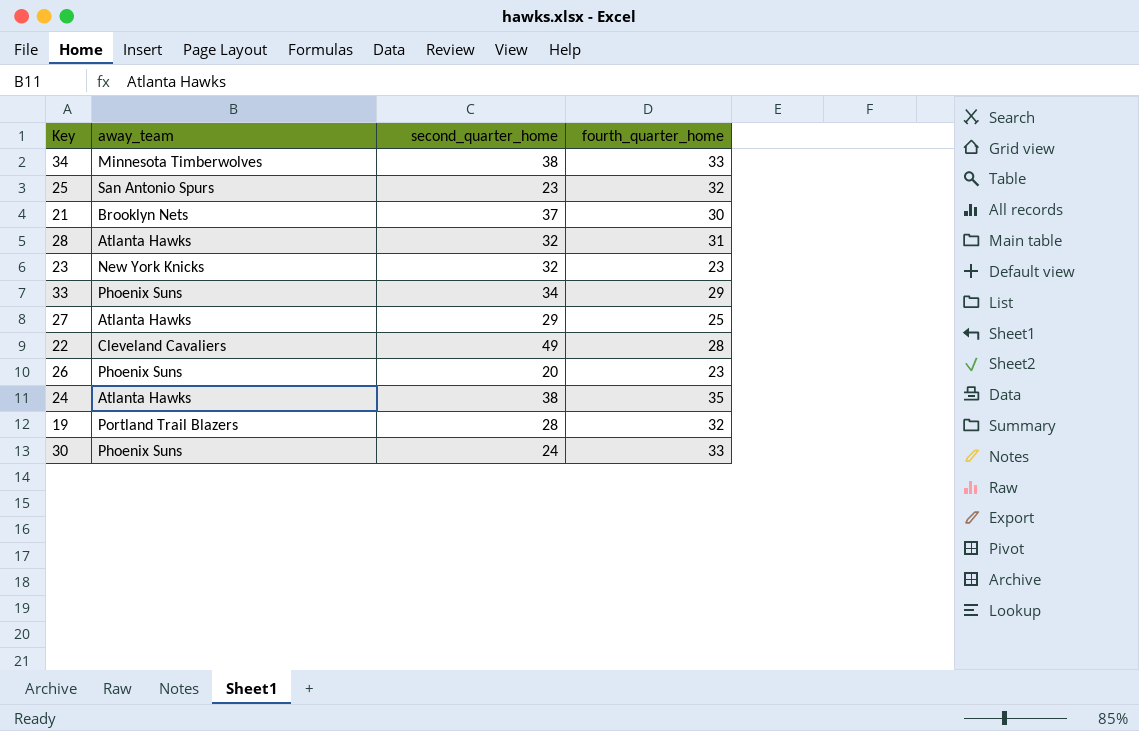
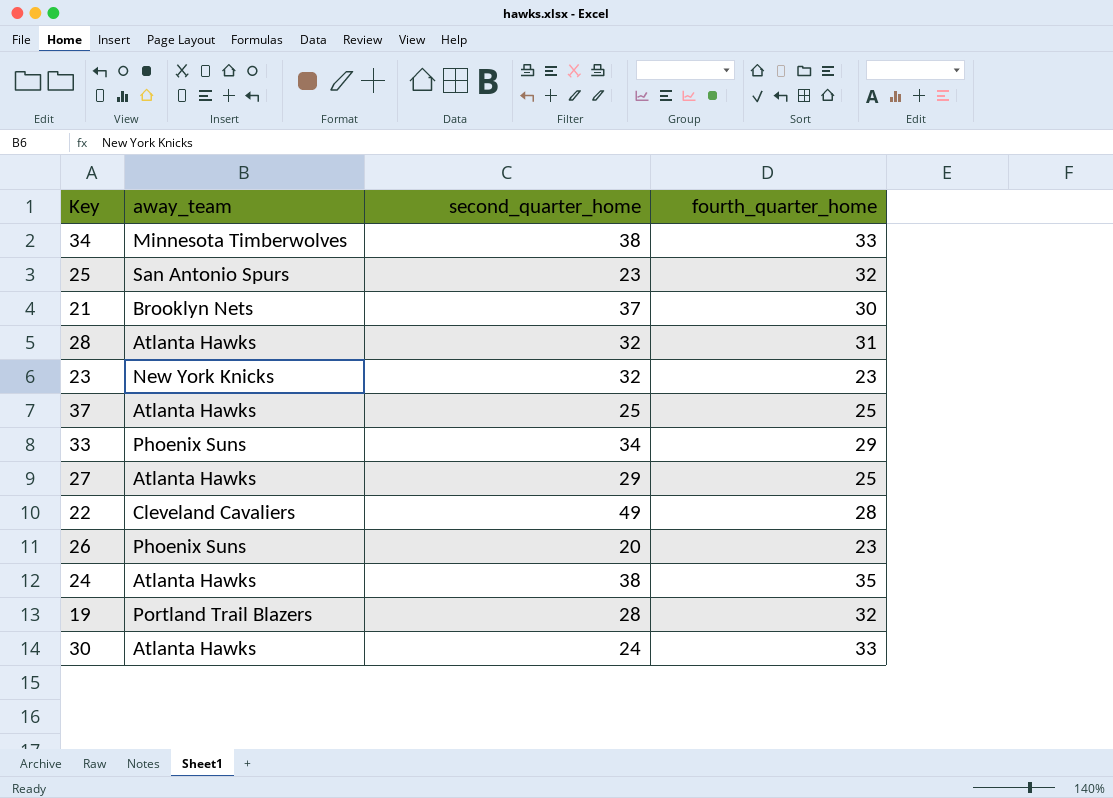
row 37: none -> Atlanta Hawks | 25 | 25
30 | away_team: Phoenix Suns -> Atlanta Hawks

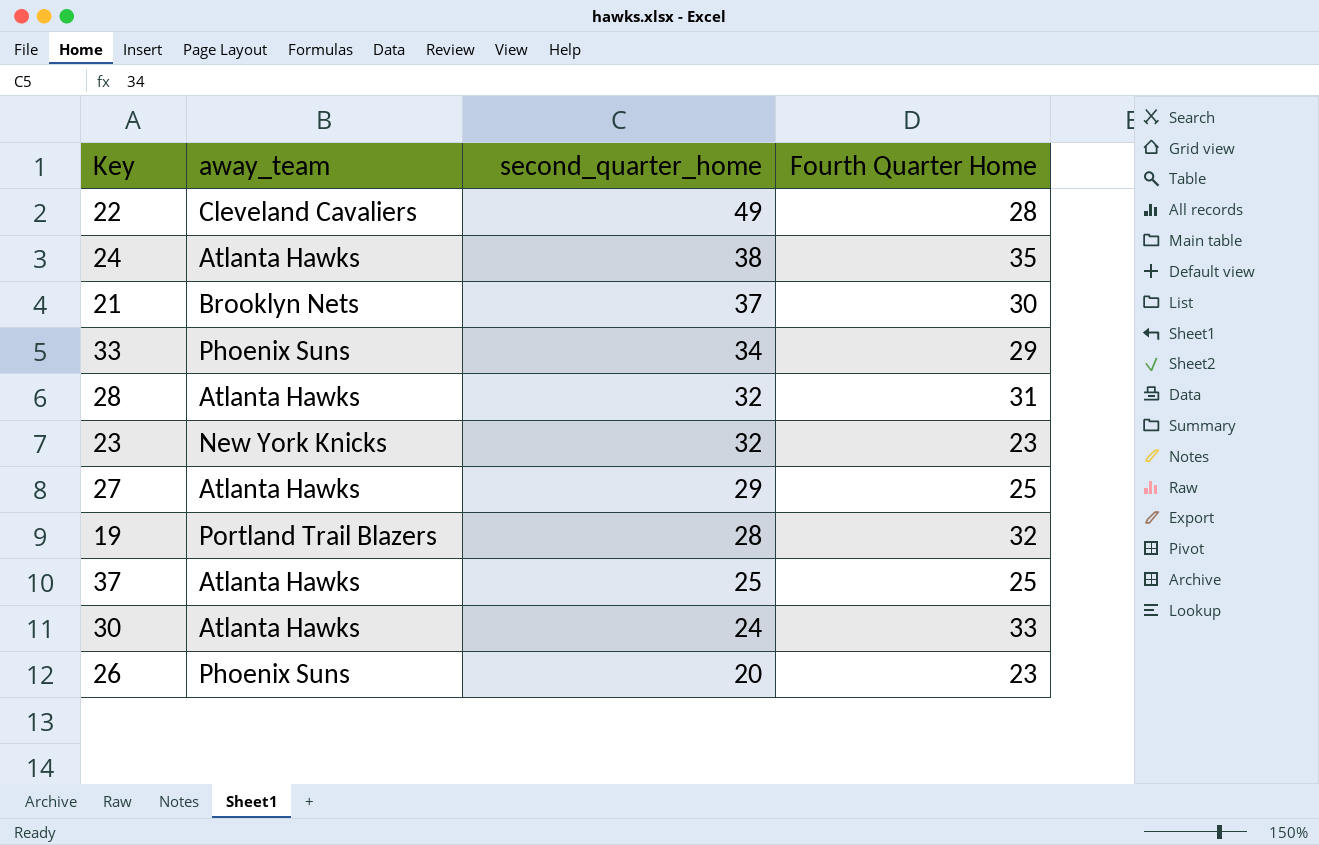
row order: none -> second_quarter_home descending
column name: fourth_quarter_home -> Fourth Quarter Home
row 34: Minnesota Timberwolves | 38 | 33 -> none
row 25: San Antonio Spurs | 23 | 32 -> none

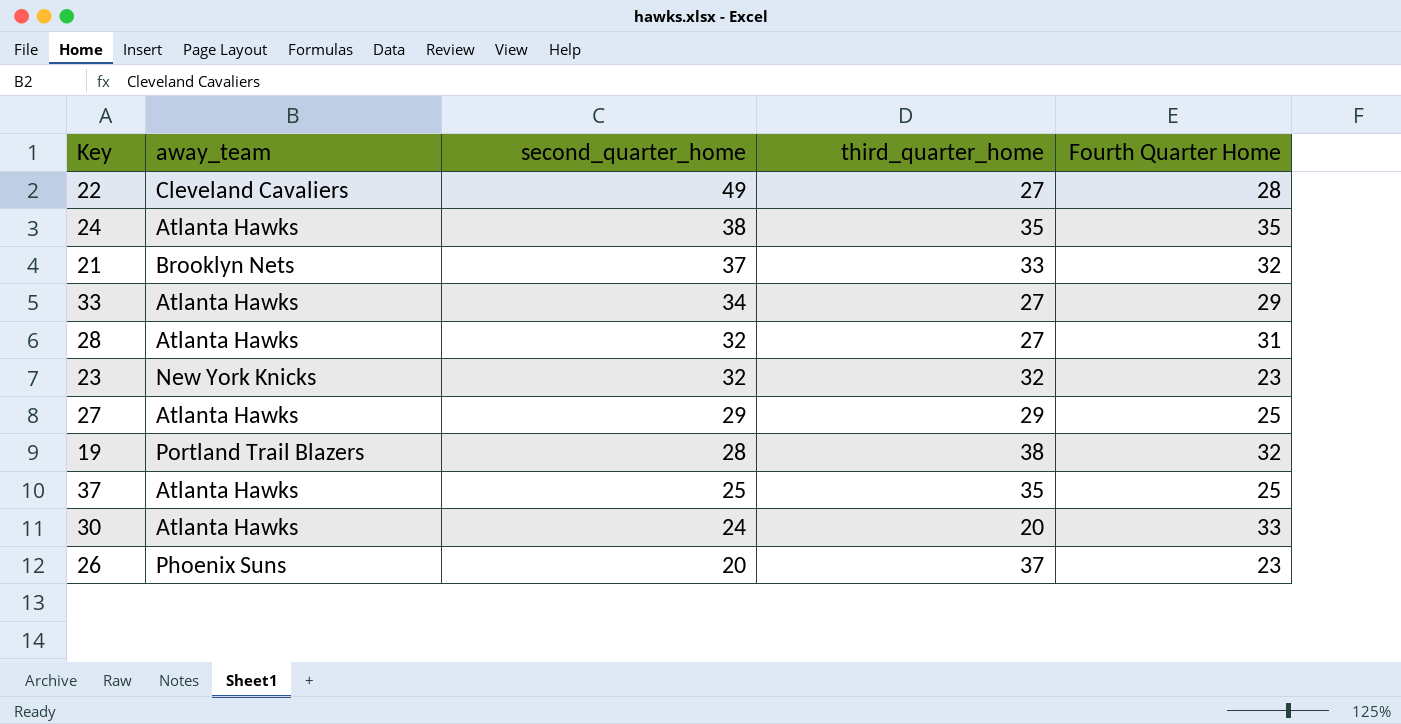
column third_quarter_home | position: none -> 4
21 | Fourth Quarter Home: 30 -> 32
33 | away_team: Phoenix Suns -> Atlanta Hawks

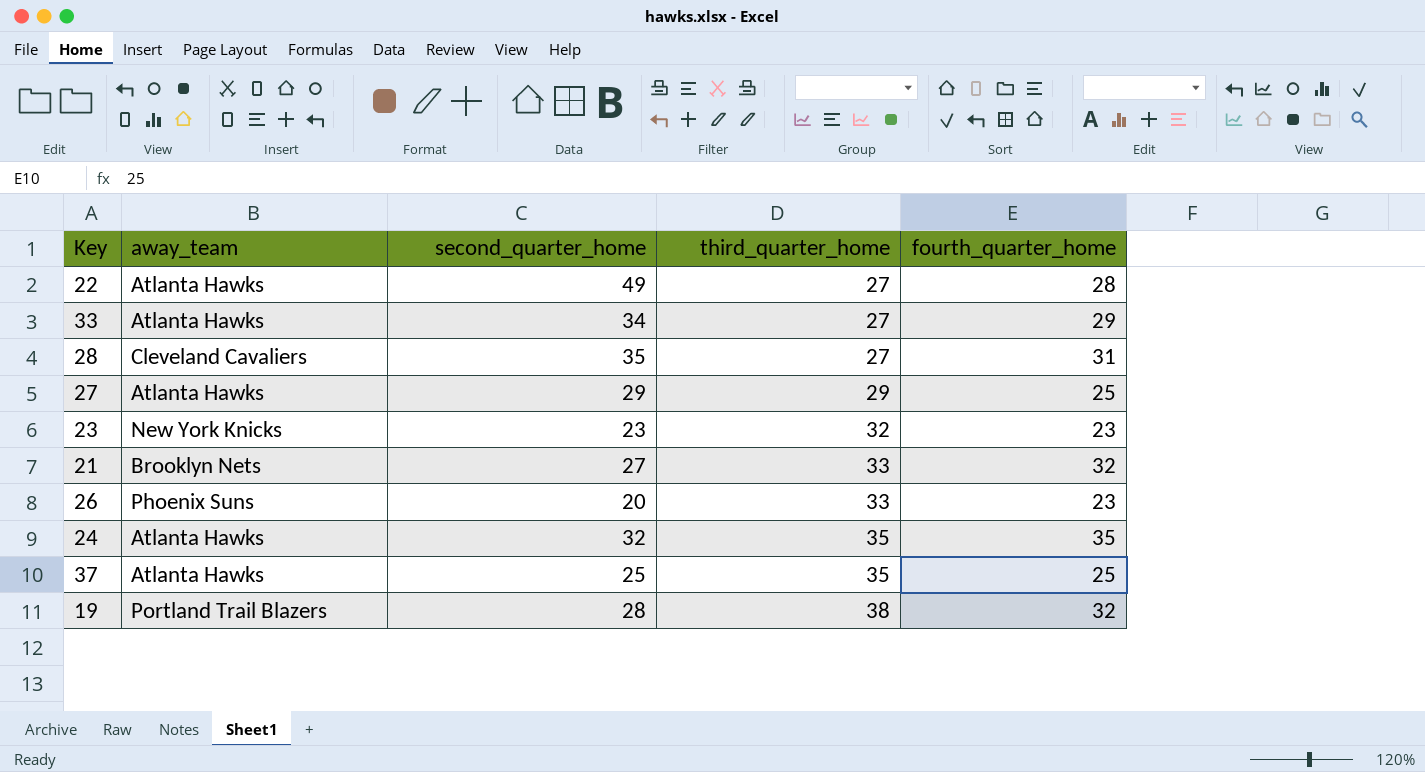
row order: second_quarter_home descending -> third_quarter_home ascending
column name: Fourth Quarter Home -> fourth_quarter_home
row 30: Atlanta Hawks | 24 | 20 | 33 -> none
22 | away_team: Cleveland Cavaliers -> Atlanta Hawks
28 | away_team: Atlanta Hawks -> Cleveland Cavaliers
28 | second_quarter_home: 32 -> 35
23 | second_quarter_home: 32 -> 23
21 | second_quarter_home: 37 -> 27
26 | third_quarter_home: 37 -> 33
24 | second_quarter_home: 38 -> 32

